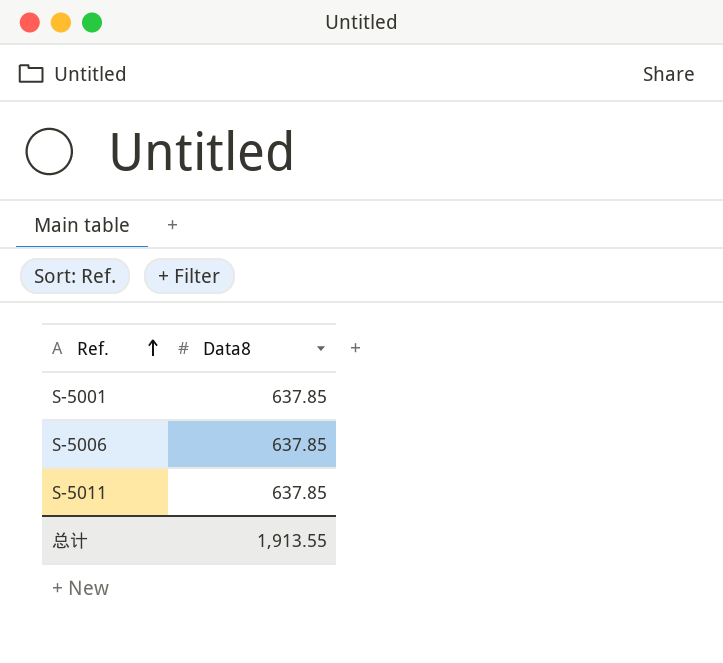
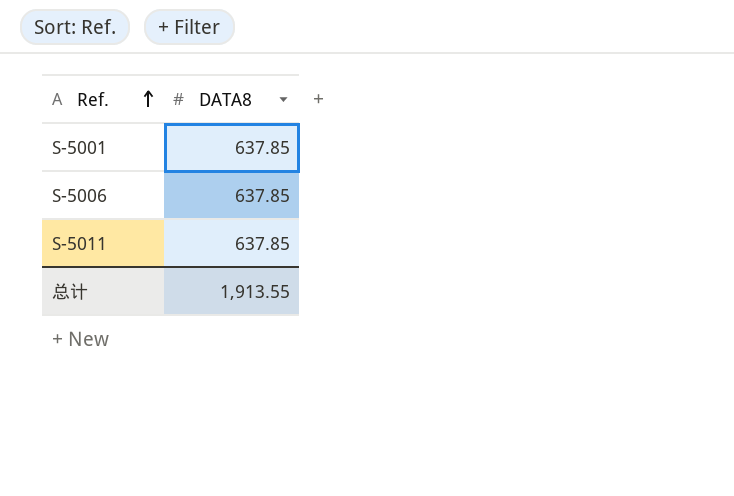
column name: Data8 -> DATA8

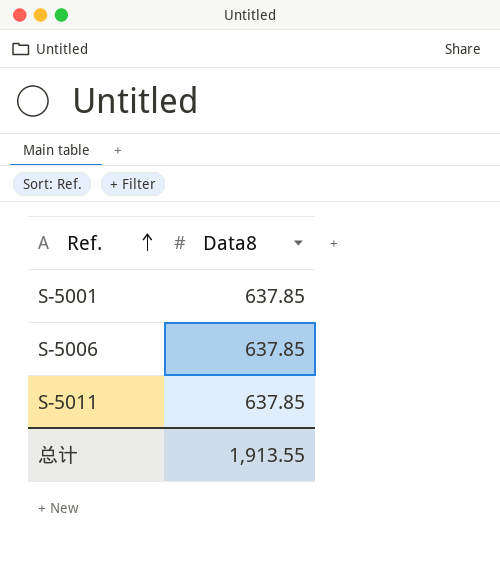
column name: DATA8 -> Data8

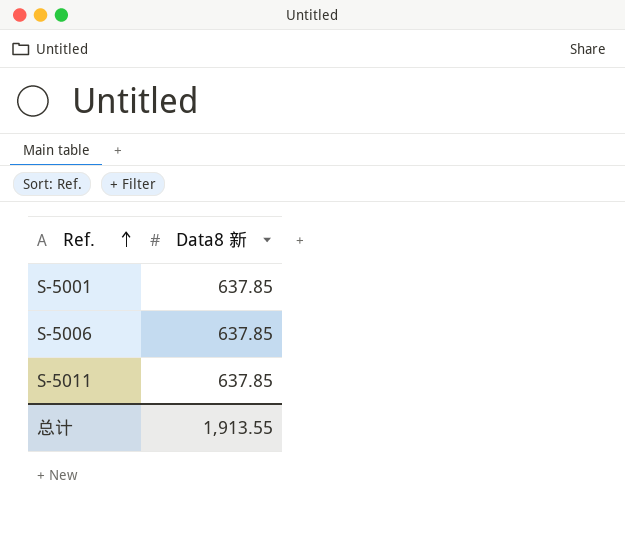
column name: Data8 -> Data8 新

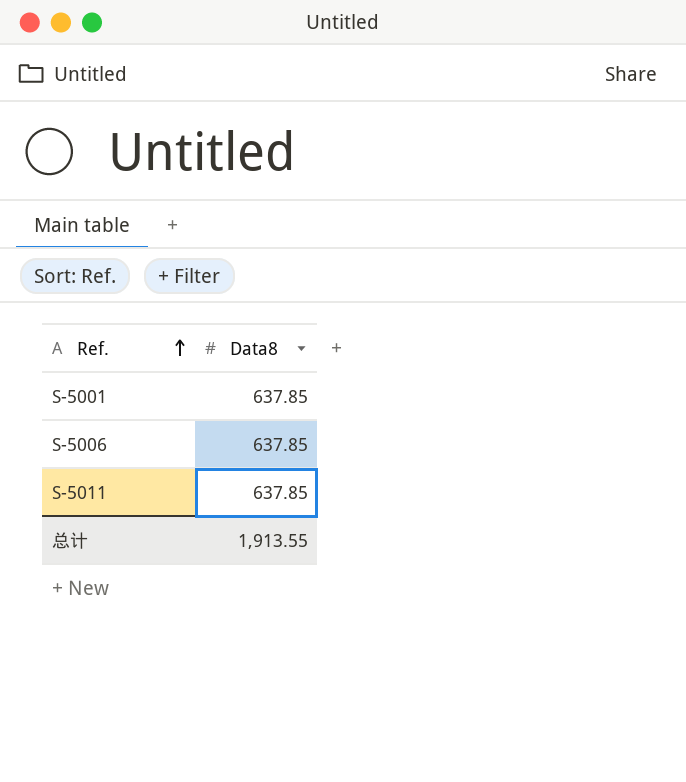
column name: Data8 新 -> Data8

